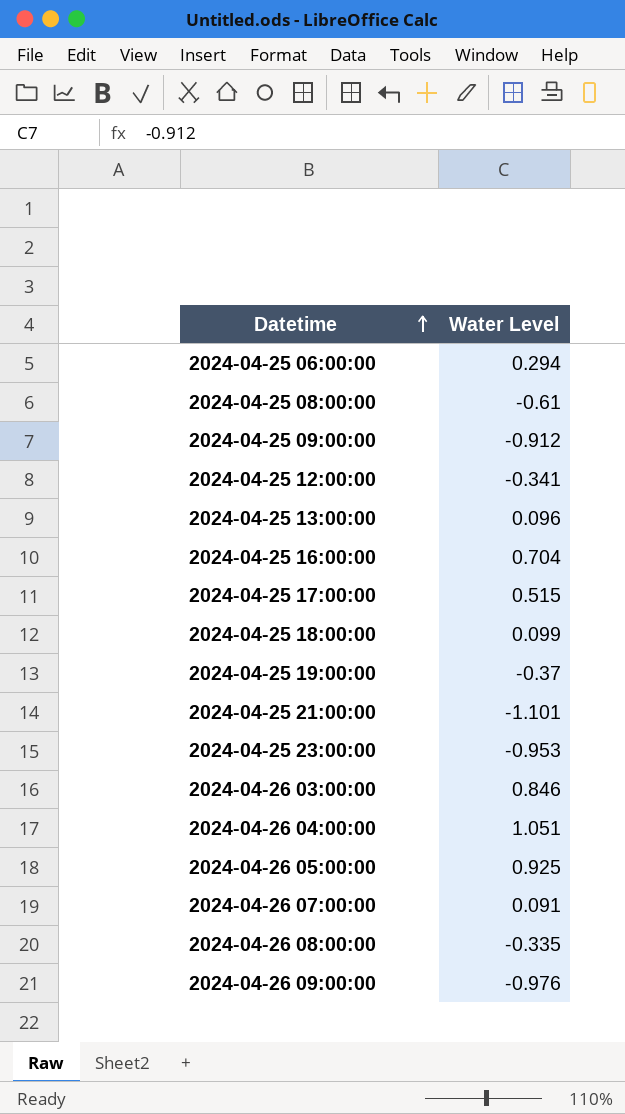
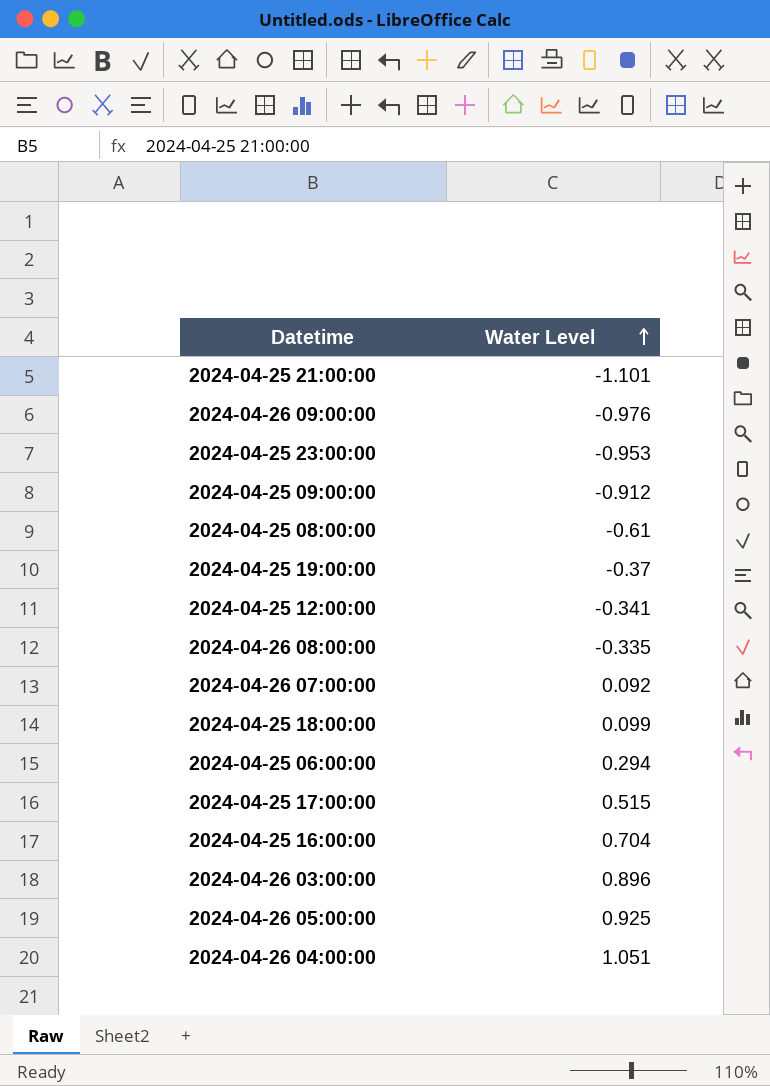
row order: Datetime ascending -> Water Level ascending
row 2024-04-25 13:00:00: 0.096 -> none
2024-04-26 07:00:00 | Water Level: 0.091 -> 0.092
2024-04-26 03:00:00 | Water Level: 0.846 -> 0.896

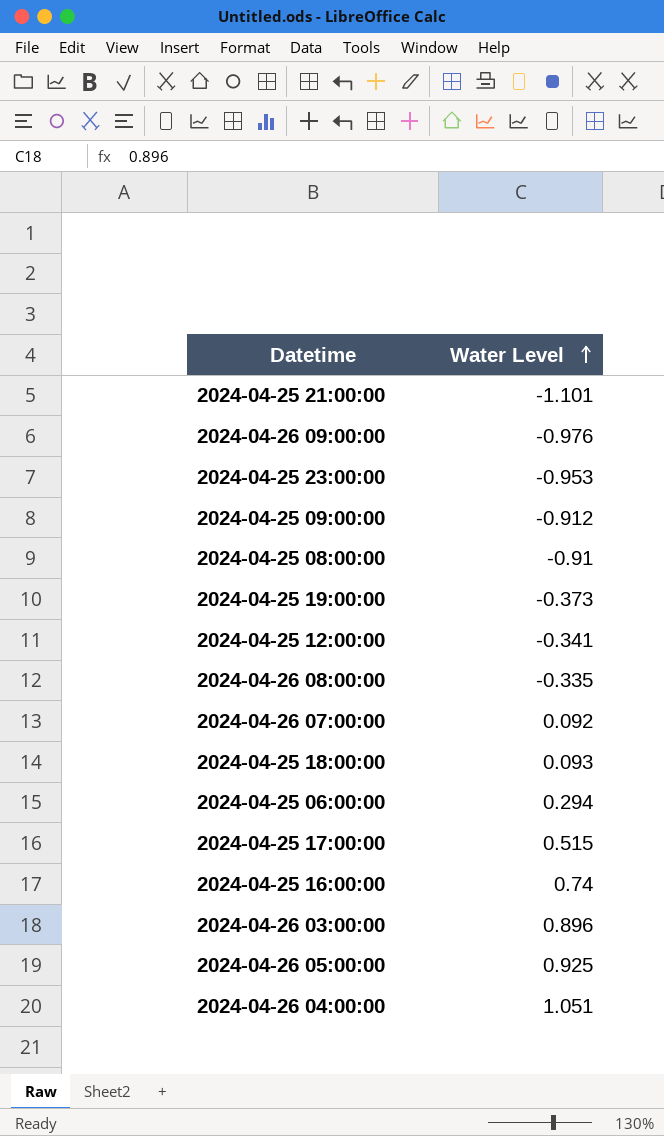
2024-04-25 08:00:00 | Water Level: -0.61 -> -0.91
2024-04-25 19:00:00 | Water Level: -0.37 -> -0.373
2024-04-25 18:00:00 | Water Level: 0.099 -> 0.093
2024-04-25 16:00:00 | Water Level: 0.704 -> 0.74

